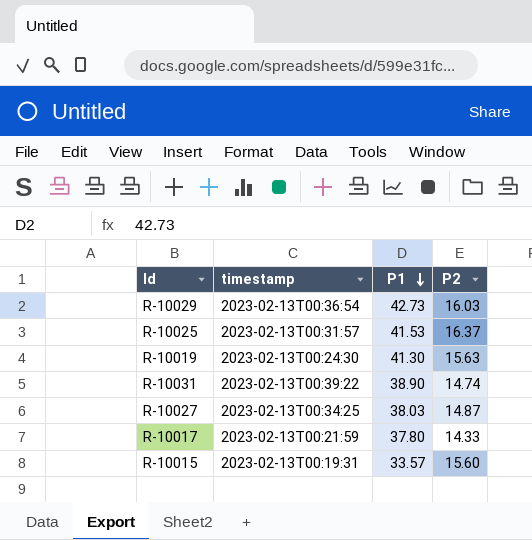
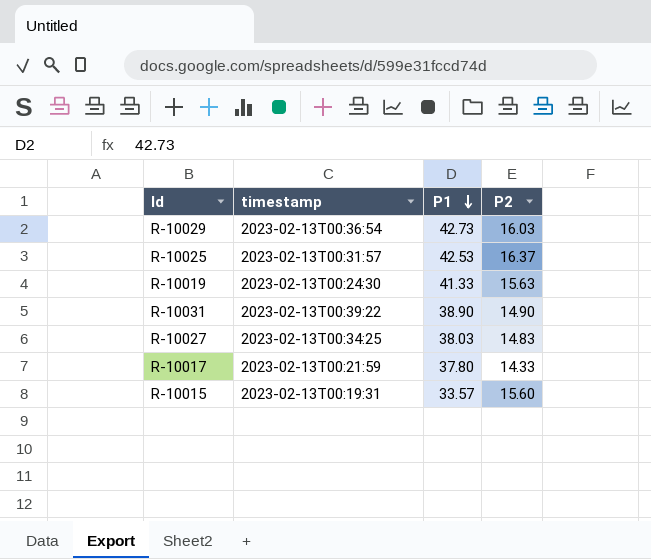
R-10025 | P1: 41.53 -> 42.53
R-10019 | P1: 41.30 -> 41.33
R-10031 | P2: 14.74 -> 14.90
R-10027 | P2: 14.87 -> 14.83

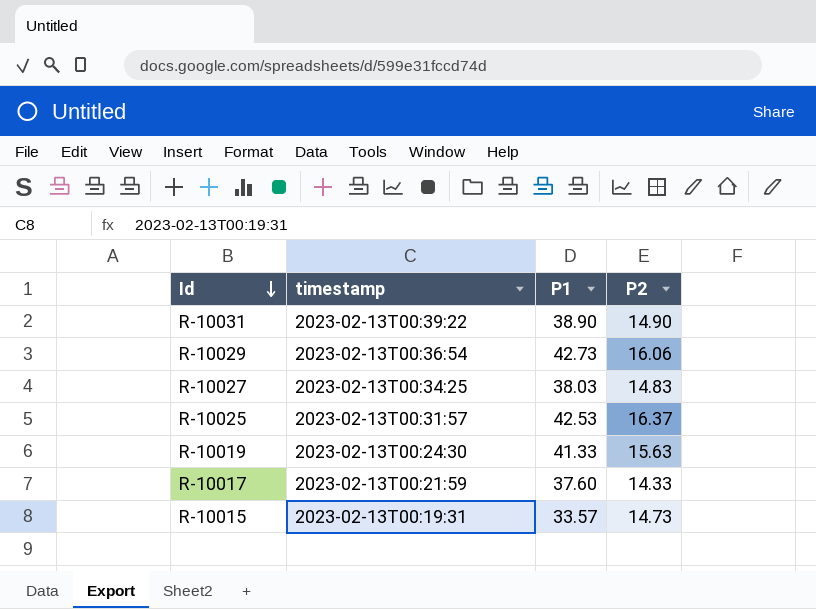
row order: P1 descending -> Id descending
R-10029 | P2: 16.03 -> 16.06
R-10017 | P1: 37.80 -> 37.60
R-10015 | P2: 15.60 -> 14.73

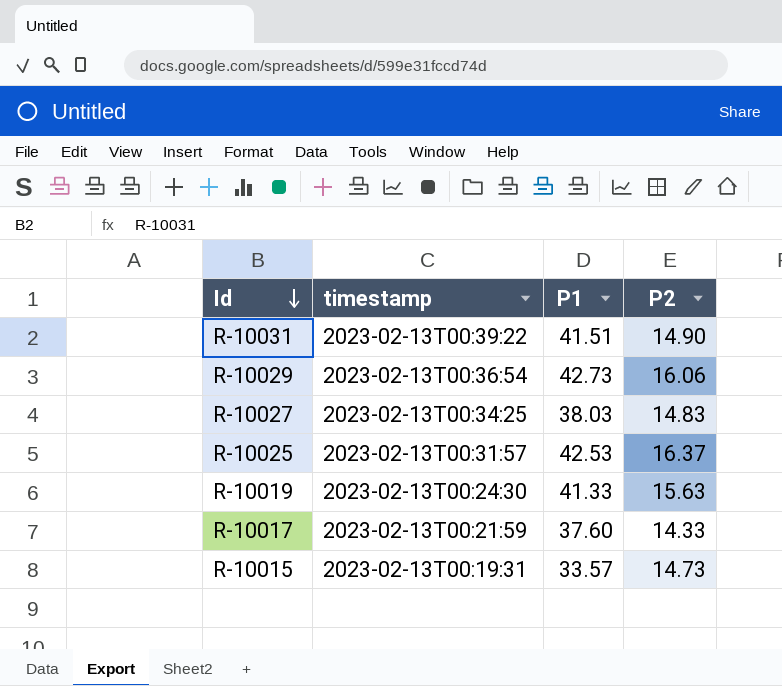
R-10031 | P1: 38.90 -> 41.51

